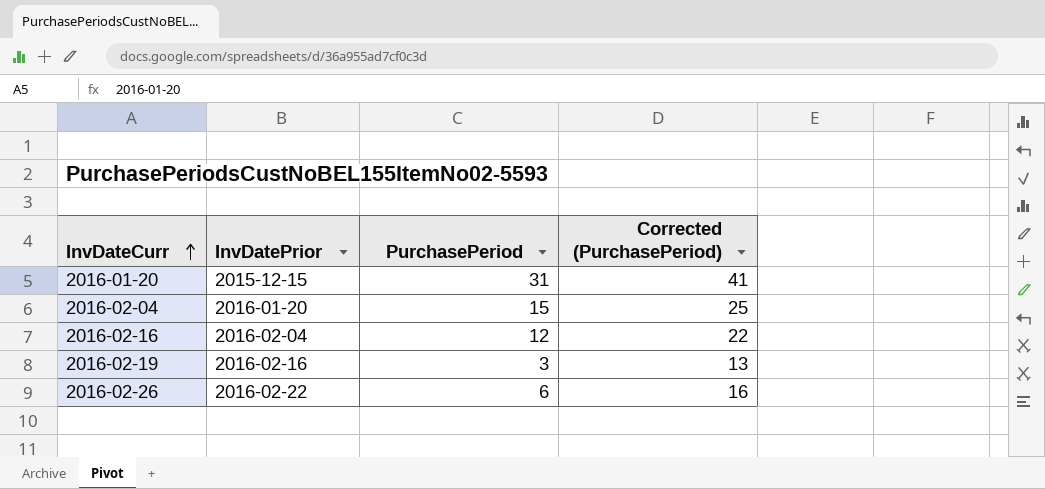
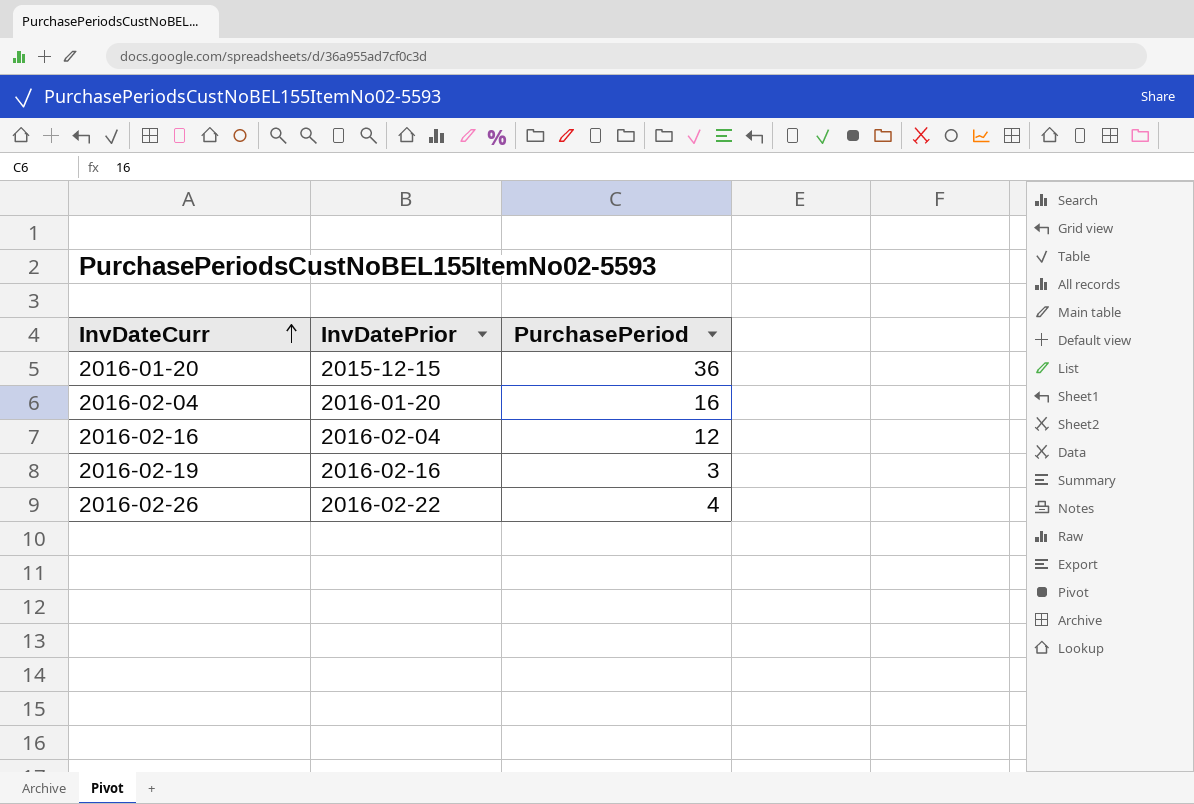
column Corrected (PurchasePeriod) | formula: [PurchasePeriod] + 10 -> none
2016-01-20 | PurchasePeriod: 31 -> 36
2016-02-04 | PurchasePeriod: 15 -> 16
2016-02-26 | PurchasePeriod: 6 -> 4

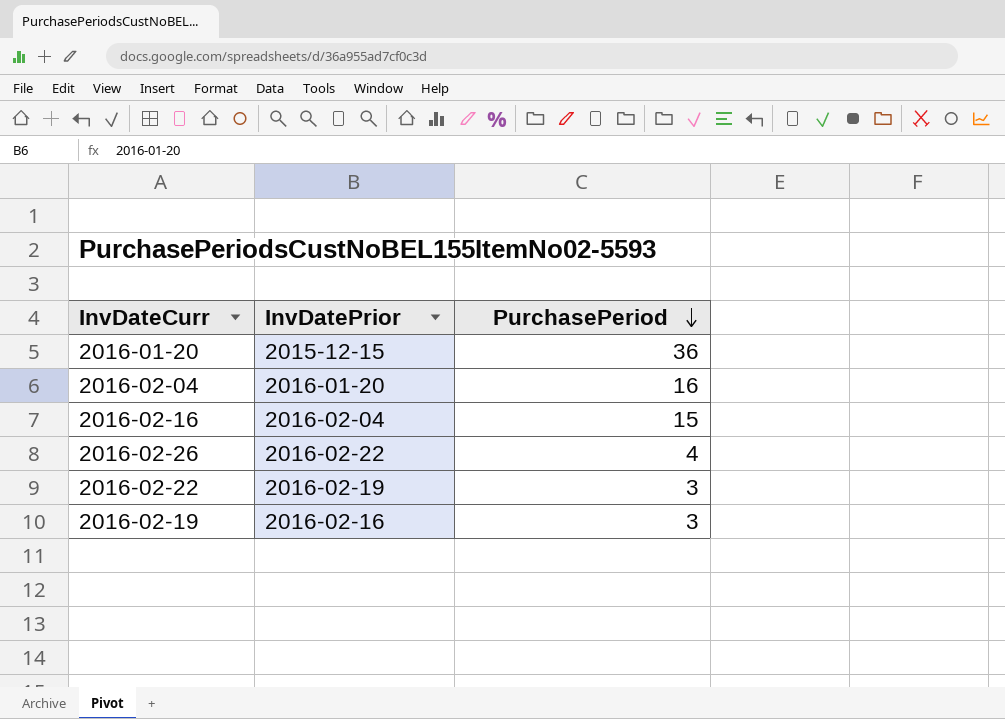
row order: InvDateCurr ascending -> PurchasePeriod descending
2016-02-16 | PurchasePeriod: 12 -> 15
row 2016-02-22: none -> 2016-02-19 | 3

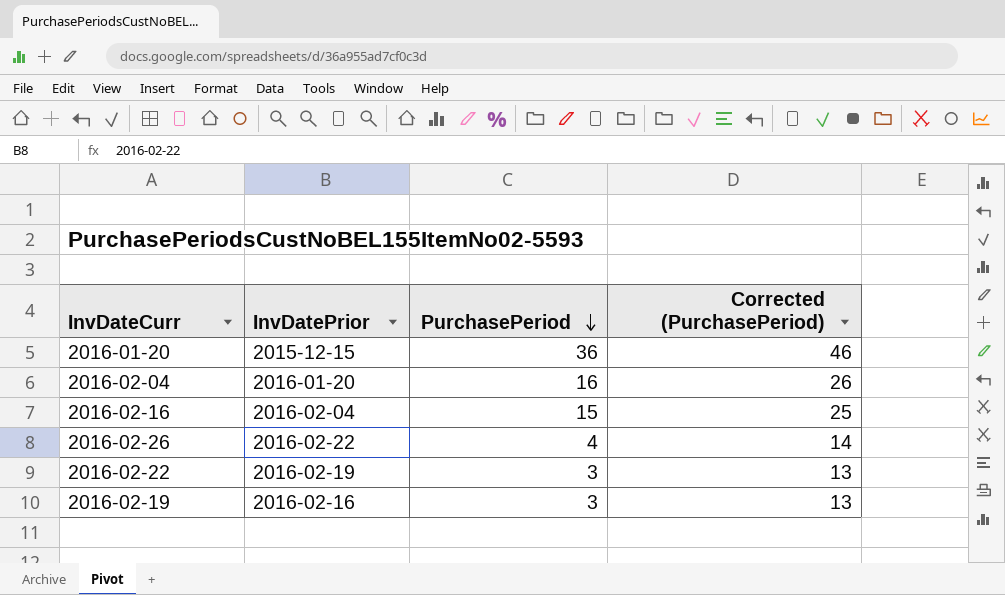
column Corrected (PurchasePeriod) | formula: none -> [PurchasePeriod] + 10

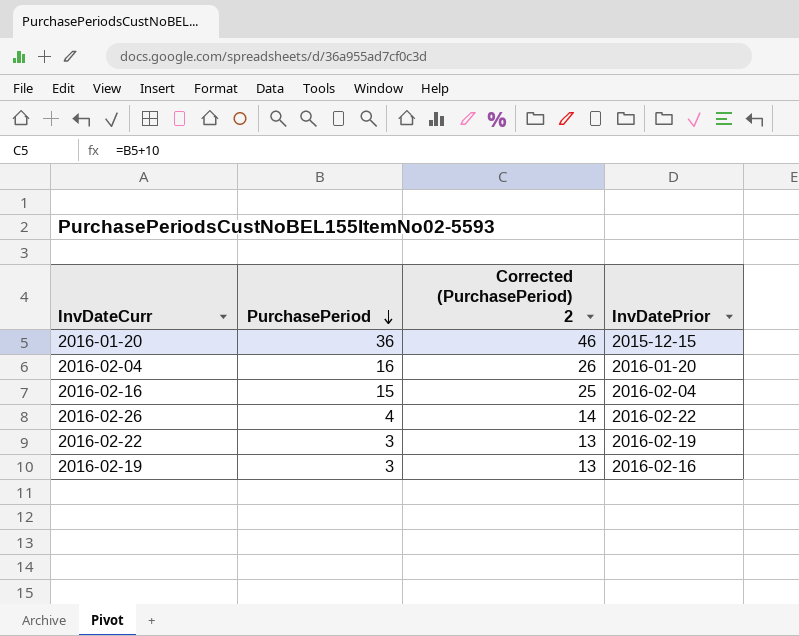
column name: Corrected (PurchasePeriod) -> Corrected (PurchasePeriod) 2
column InvDatePrior | position: 2 -> 4

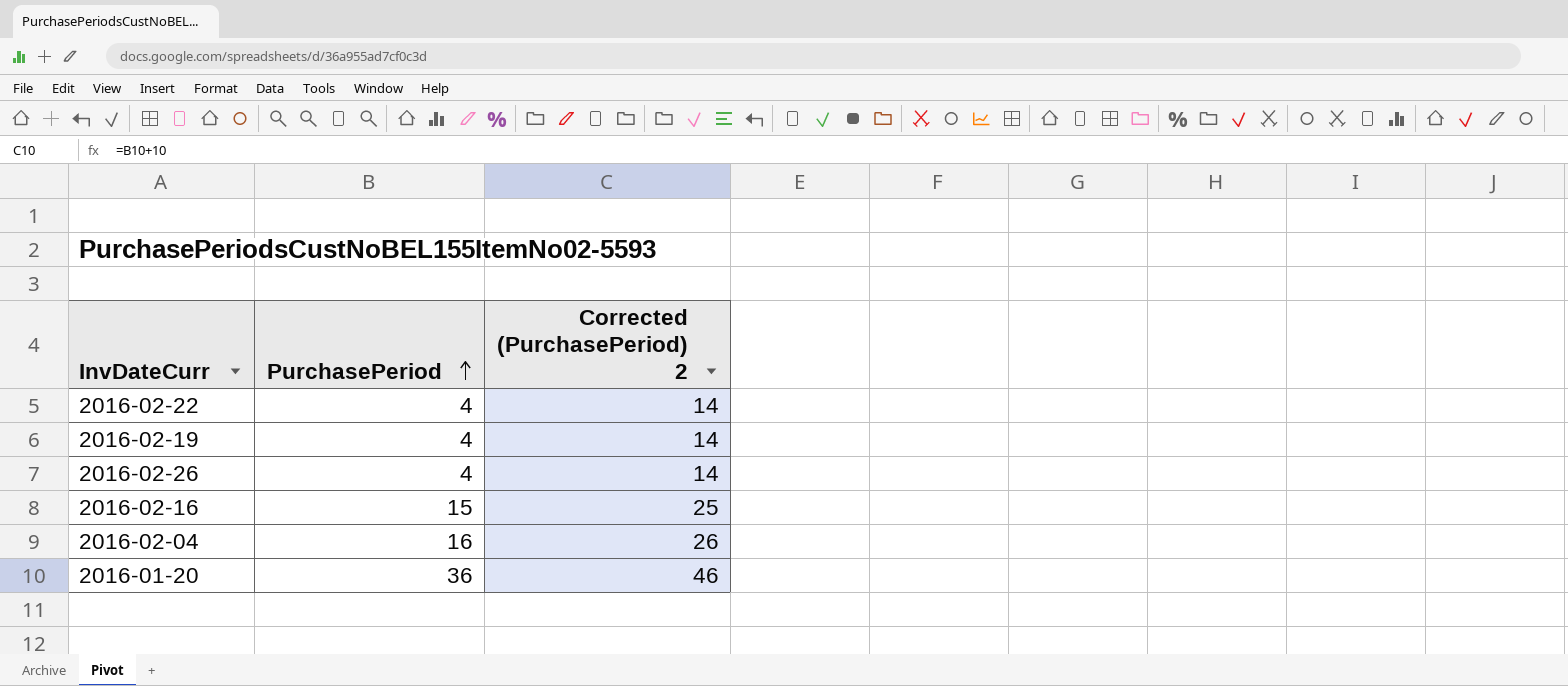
row order: PurchasePeriod descending -> PurchasePeriod ascending
column InvDatePrior | position: 4 -> none
2016-02-22 | PurchasePeriod: 3 -> 4
2016-02-22 | Corrected (PurchasePeriod) 2: 13 -> 14
2016-02-19 | PurchasePeriod: 3 -> 4
2016-02-19 | Corrected (PurchasePeriod) 2: 13 -> 14

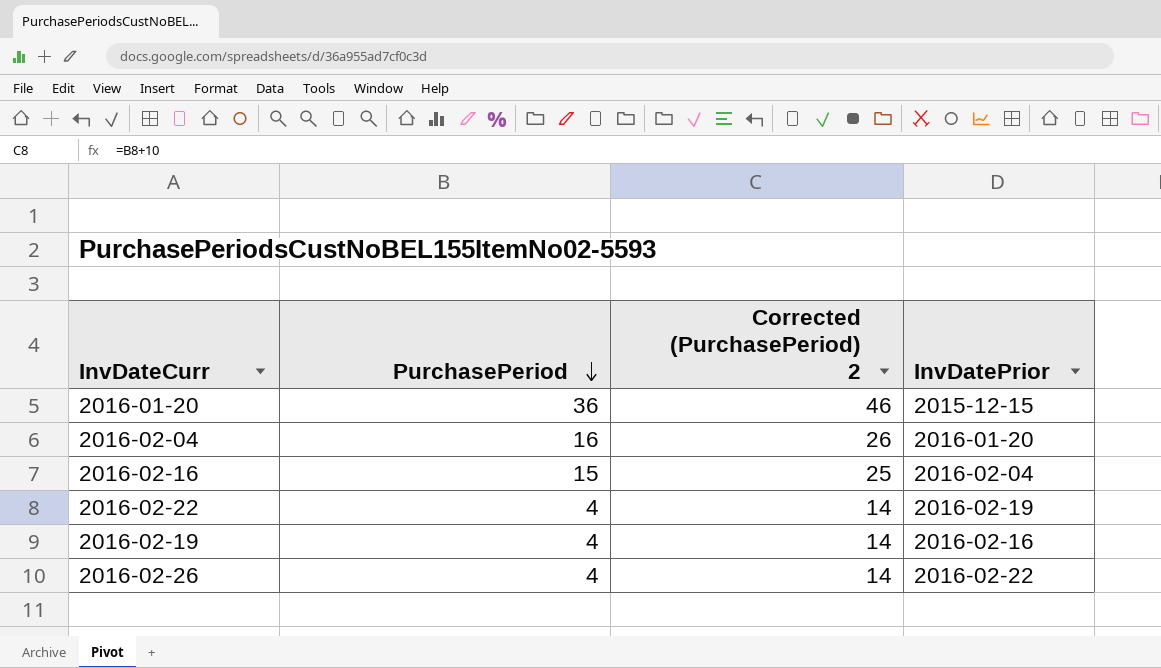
row order: PurchasePeriod ascending -> PurchasePeriod descending
column InvDatePrior | position: none -> 4

